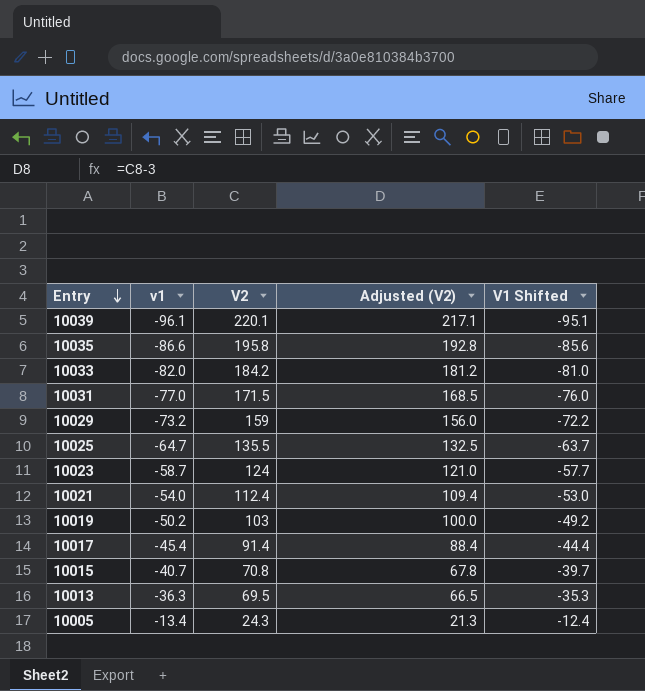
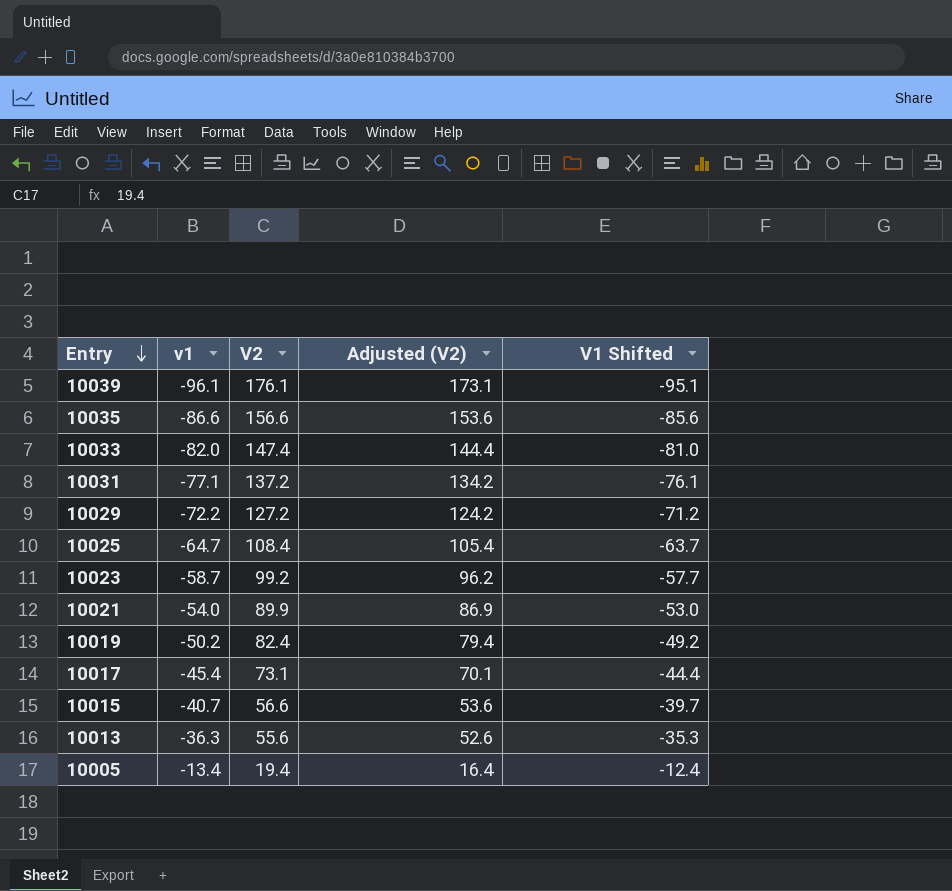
10039 | V2: 220.1 -> 176.1
10039 | Adjusted (V2): 217.1 -> 173.1
10035 | V2: 195.8 -> 156.6
10035 | Adjusted (V2): 192.8 -> 153.6
10033 | V2: 184.2 -> 147.4
10033 | Adjusted (V2): 181.2 -> 144.4
10031 | v1: -77.0 -> -77.1
10031 | V2: 171.5 -> 137.2
10031 | Adjusted (V2): 168.5 -> 134.2
10031 | V1 Shifted: -76.0 -> -76.1
10029 | v1: -73.2 -> -72.2
10029 | V2: 159 -> 127.2
10029 | Adjusted (V2): 156.0 -> 124.2
10029 | V1 Shifted: -72.2 -> -71.2
10025 | V2: 135.5 -> 108.4
10025 | Adjusted (V2): 132.5 -> 105.4
10023 | V2: 124 -> 99.2
10023 | Adjusted (V2): 121.0 -> 96.2
10021 | V2: 112.4 -> 89.9
10021 | Adjusted (V2): 109.4 -> 86.9
10019 | V2: 103 -> 82.4
10019 | Adjusted (V2): 100.0 -> 79.4
10017 | V2: 91.4 -> 73.1
10017 | Adjusted (V2): 88.4 -> 70.1
10015 | V2: 70.8 -> 56.6
10015 | Adjusted (V2): 67.8 -> 53.6
10013 | V2: 69.5 -> 55.6
10013 | Adjusted (V2): 66.5 -> 52.6
10005 | V2: 24.3 -> 19.4
10005 | Adjusted (V2): 21.3 -> 16.4

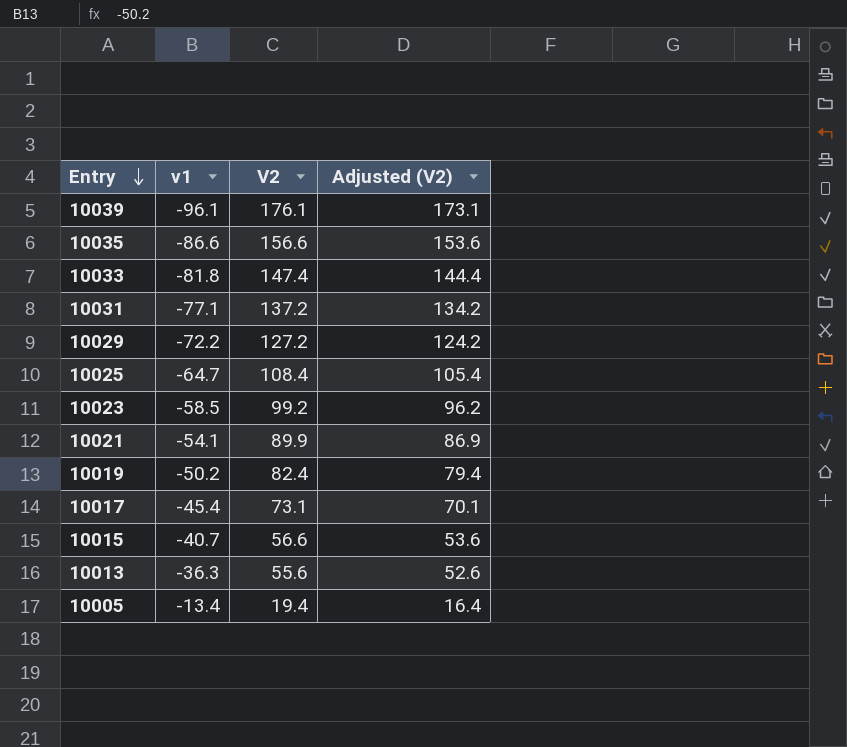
column V1 Shifted | formula: [v1] + 1 -> none
10033 | v1: -82.0 -> -81.8
10023 | v1: -58.7 -> -58.5
10021 | v1: -54.0 -> -54.1

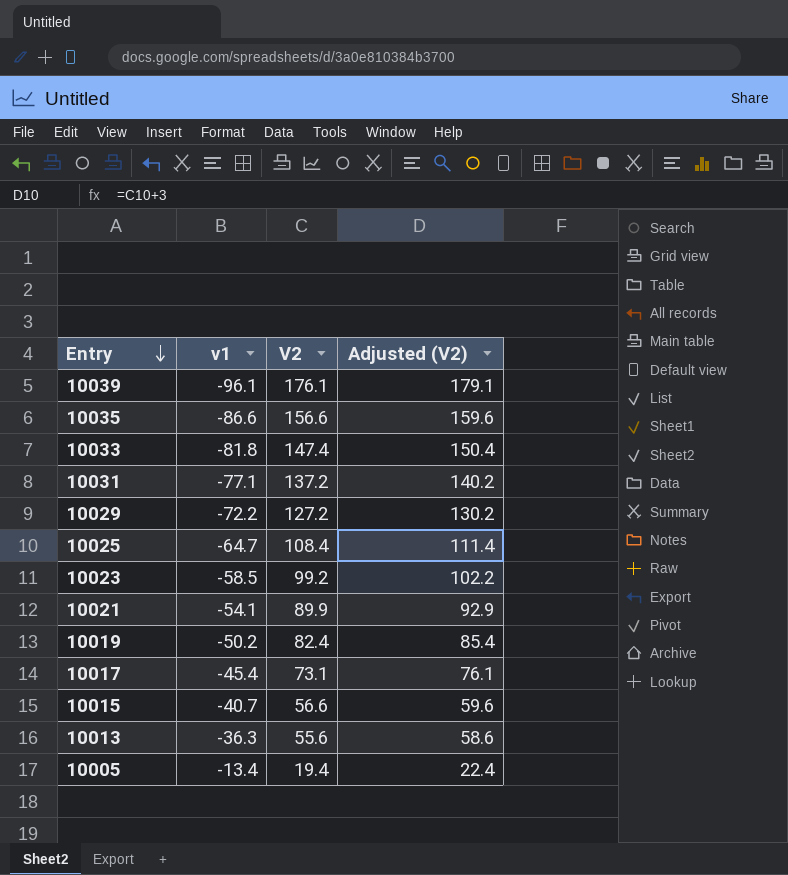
column Adjusted (V2) | formula: [V2] - 3 -> [V2] + 3

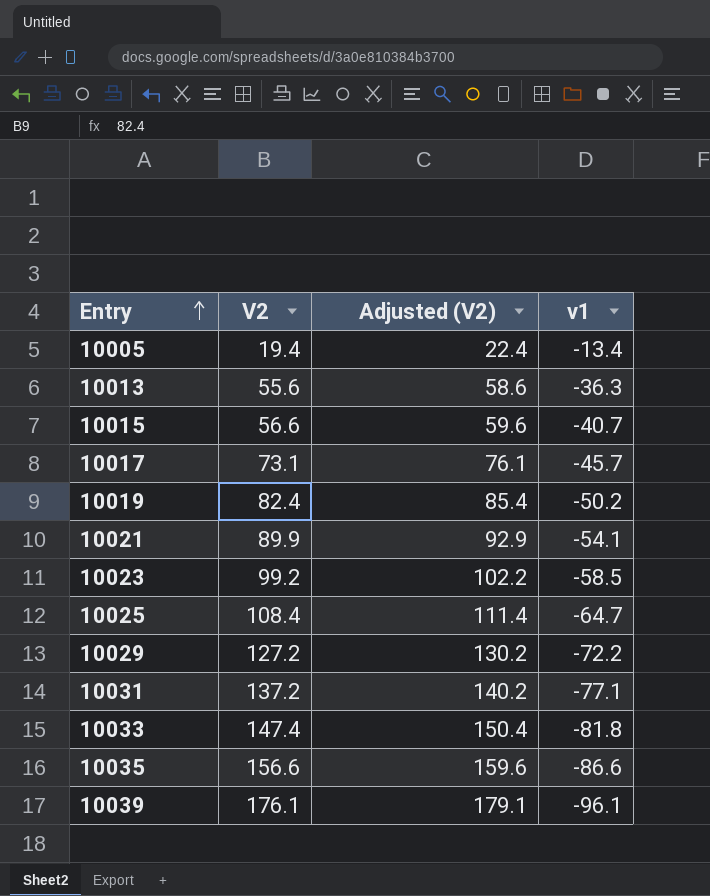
row order: Entry descending -> Entry ascending
column v1 | position: 2 -> 4
10017 | v1: -45.4 -> -45.7

